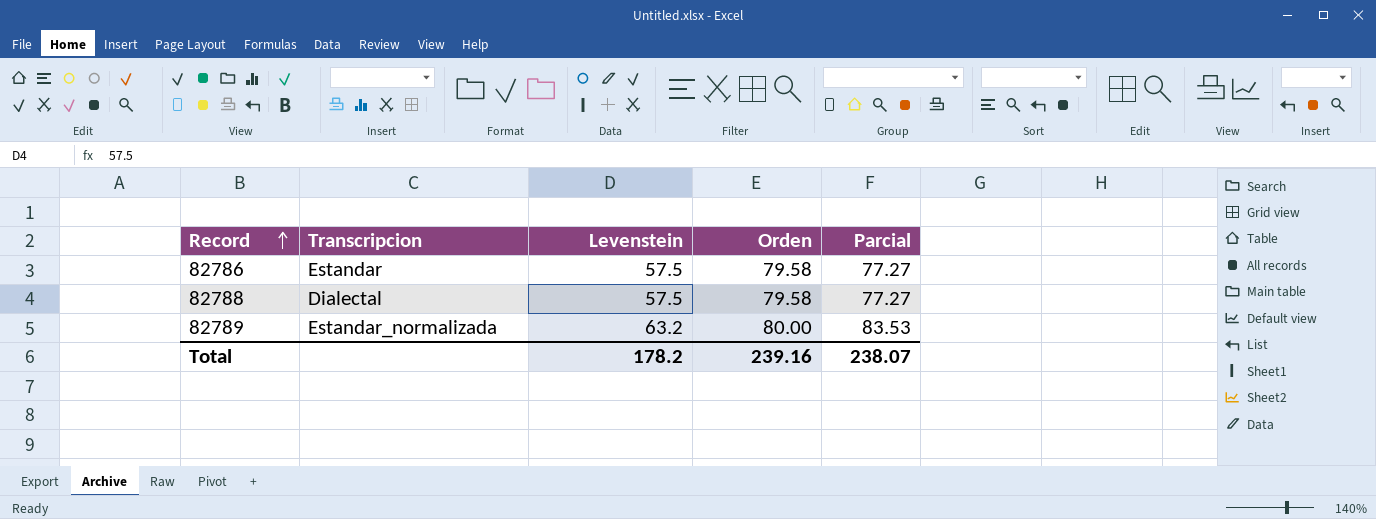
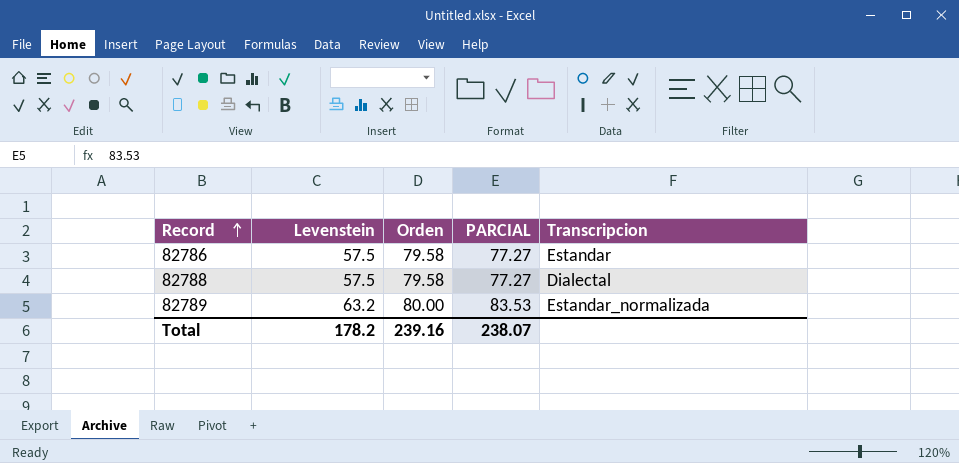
column name: Parcial -> PARCIAL
column Transcripcion | position: 2 -> 5

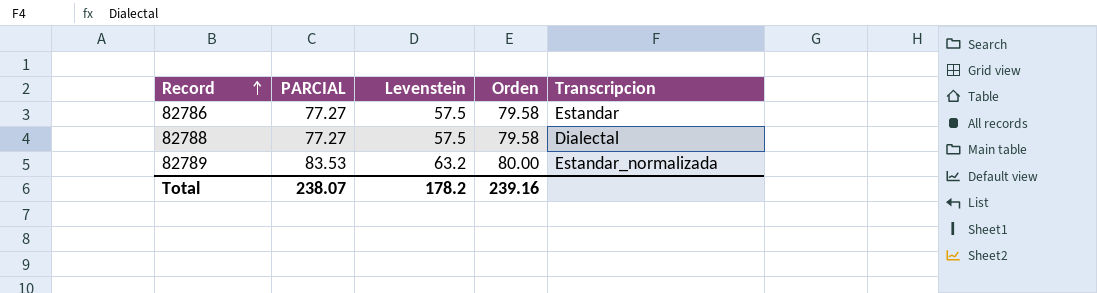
column PARCIAL | position: 4 -> 2

